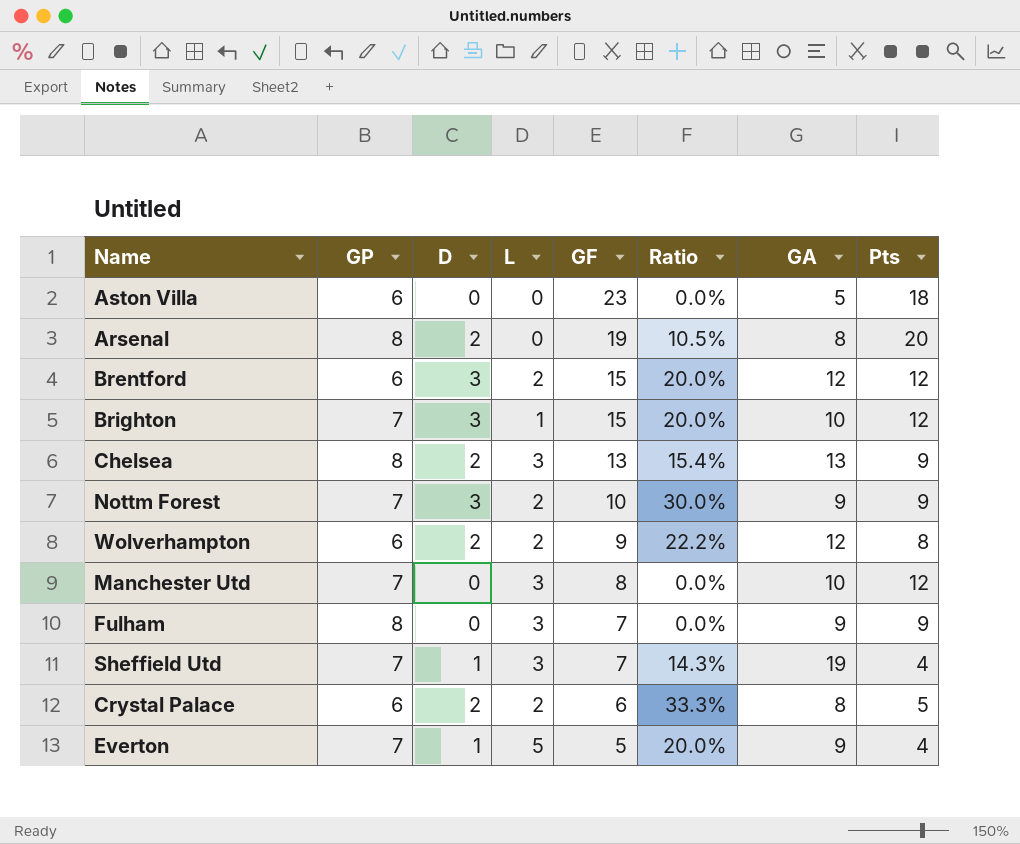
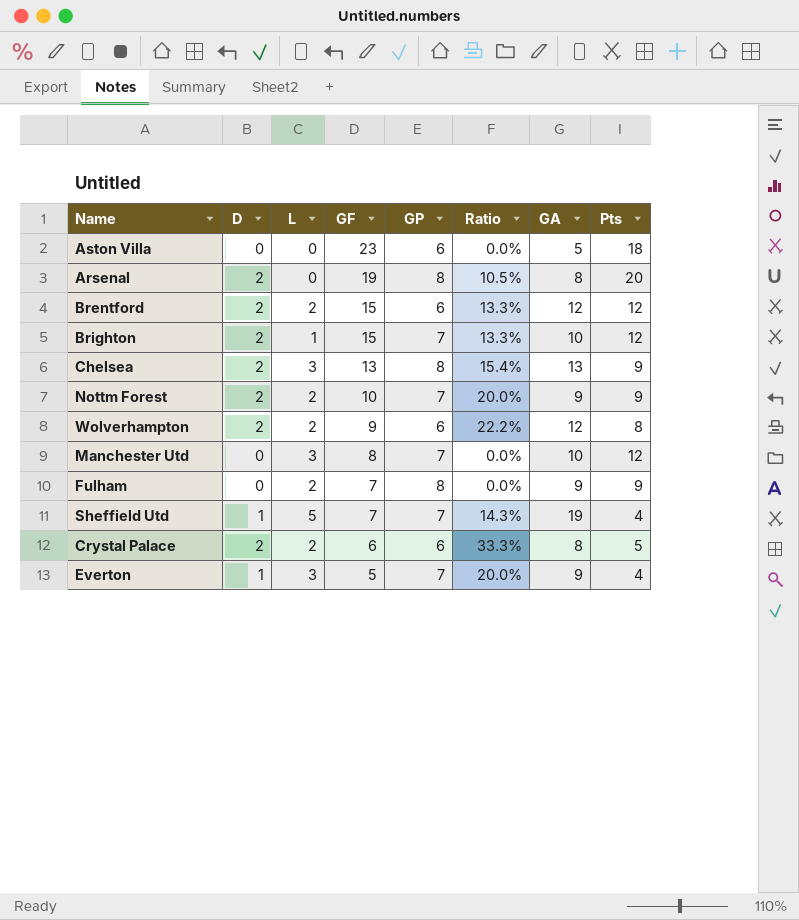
column GP | position: 2 -> 5
Brentford | D: 3 -> 2
Brentford | Ratio: 20.0% -> 13.3%
Brighton | D: 3 -> 2
Brighton | Ratio: 20.0% -> 13.3%
Nottm Forest | D: 3 -> 2
Nottm Forest | Ratio: 30.0% -> 20.0%
Fulham | L: 3 -> 2
Sheffield Utd | L: 3 -> 5
Everton | L: 5 -> 3

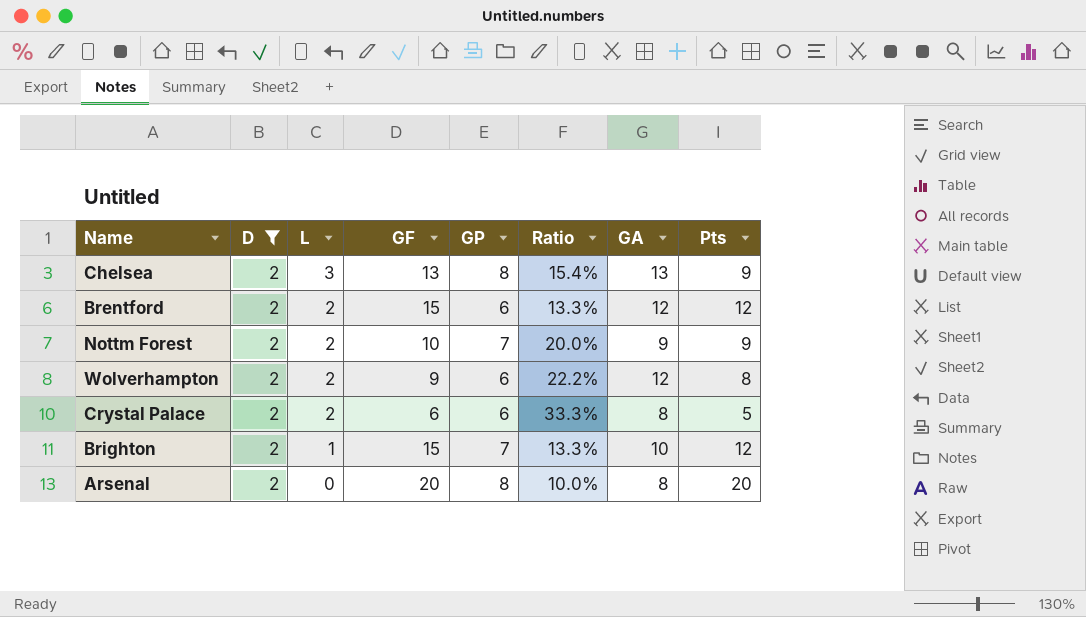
filter: none -> D = 2
row order: GF descending -> L descending
Arsenal | GF: 19 -> 20
Arsenal | Ratio: 10.5% -> 10.0%

